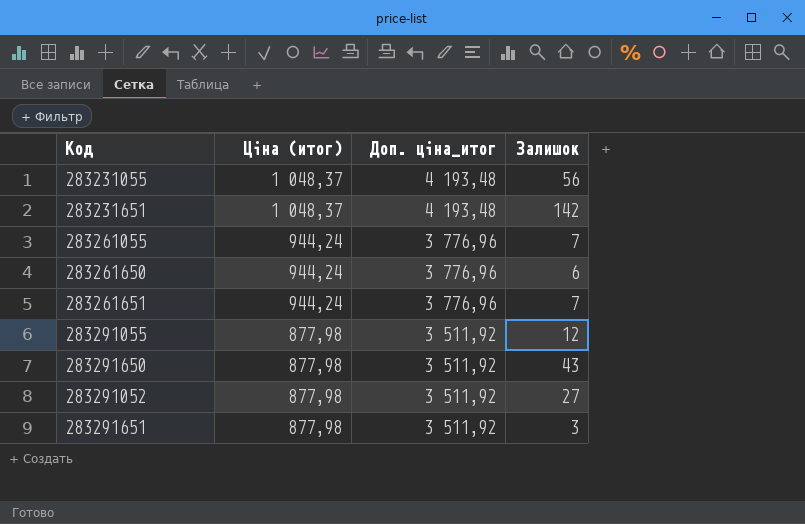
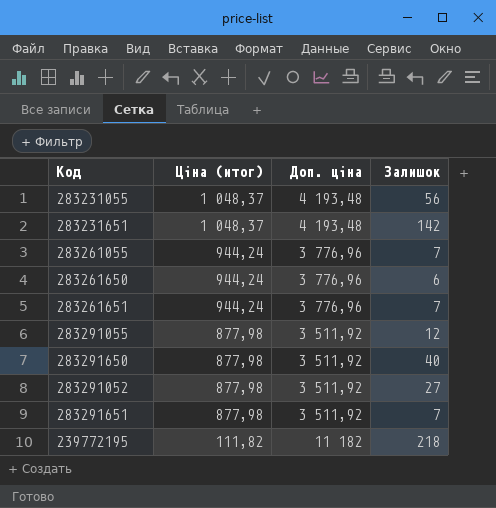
column name: Доп. ціна_итог -> Доп. ціна
283291650 | Залишок: 43 -> 40
283291651 | Залишок: 3 -> 7
row 239772195: none -> 111,82 | 11 182 | 218

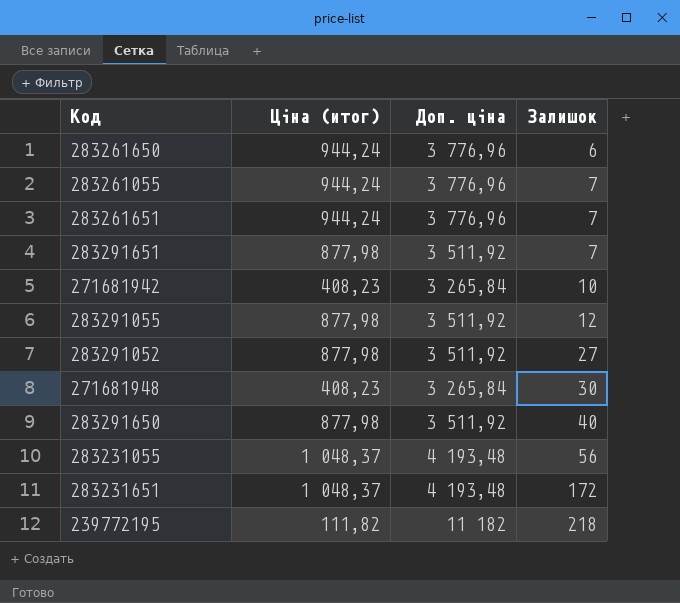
row order: Ціна (итог) descending -> Залишок ascending
row 271681942: none -> 408,23 | 3 265,84 | 10
row 271681948: none -> 408,23 | 3 265,84 | 30
283231651 | Залишок: 142 -> 172

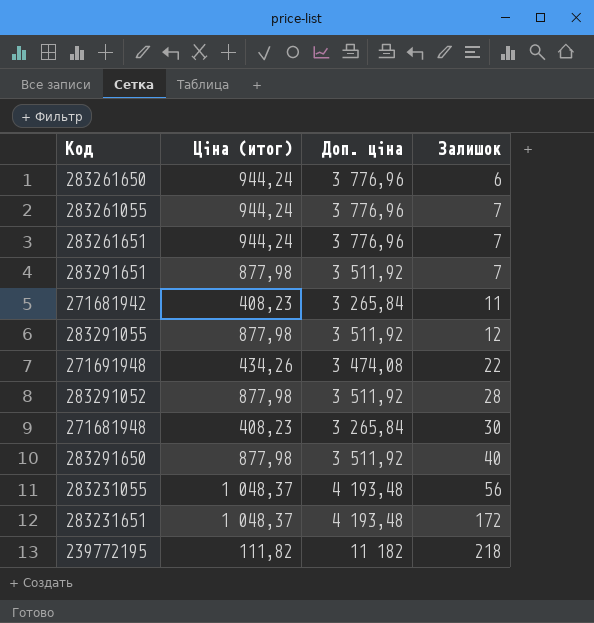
271681942 | Залишок: 10 -> 11
row 271691948: none -> 434,26 | 3 474,08 | 22
283291052 | Залишок: 27 -> 28

